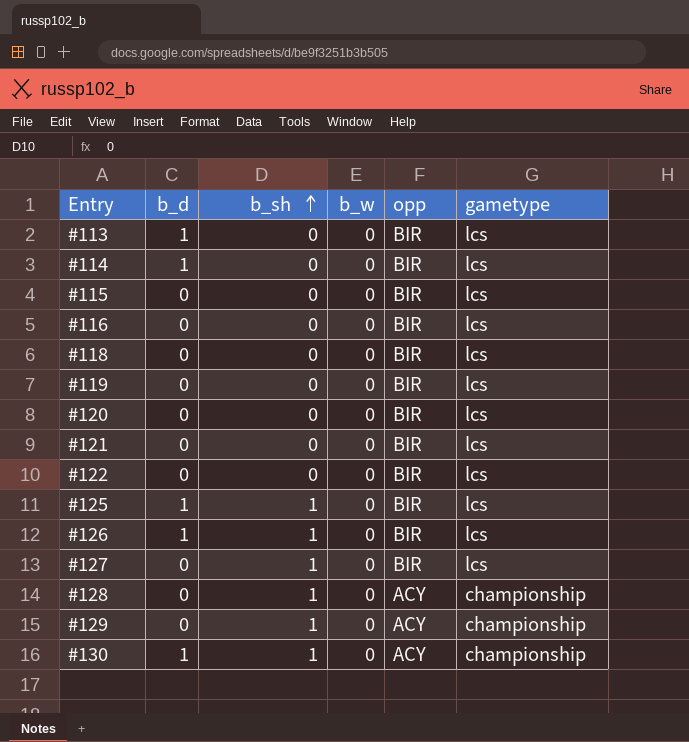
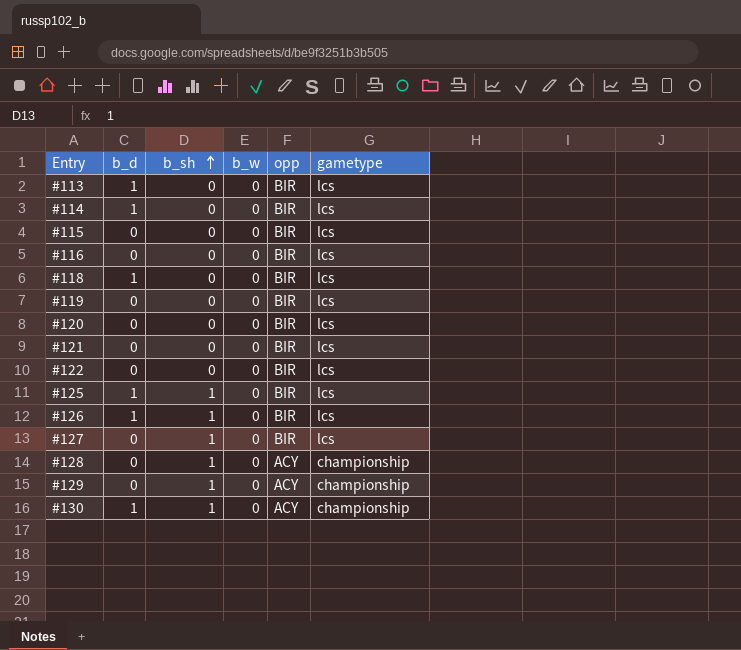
#118 | b_d: 0 -> 1

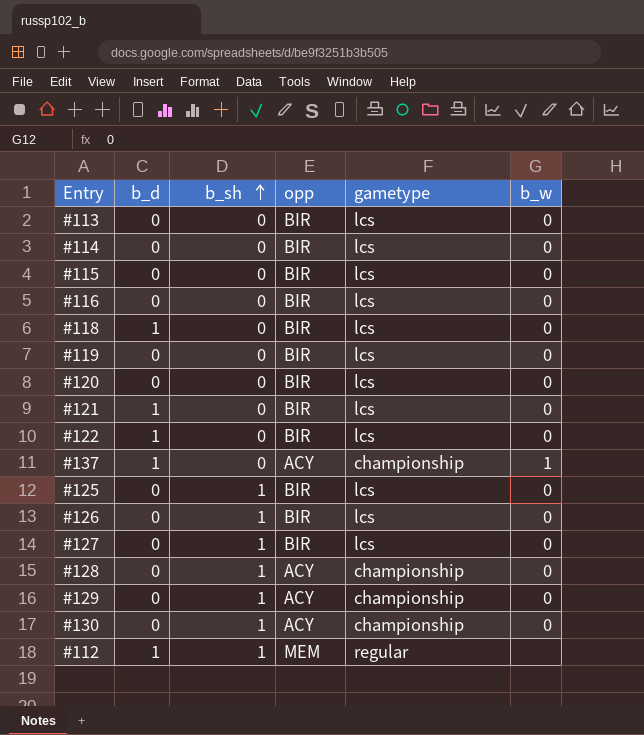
column b_w | position: 4 -> 6
#113 | b_d: 1 -> 0
#114 | b_d: 1 -> 0
#121 | b_d: 0 -> 1
#122 | b_d: 0 -> 1
row #137: none -> 1 | 0 | ACY | championship | 1
#125 | b_d: 1 -> 0
#126 | b_d: 1 -> 0
#130 | b_d: 1 -> 0
row #112: none -> 1 | 1 | MEM | regular | none

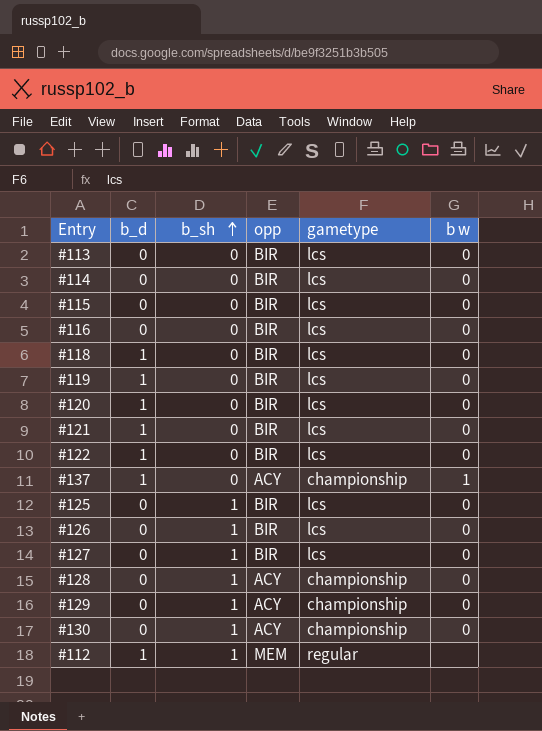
column name: b_w -> b w
#119 | b_d: 0 -> 1
#120 | b_d: 0 -> 1

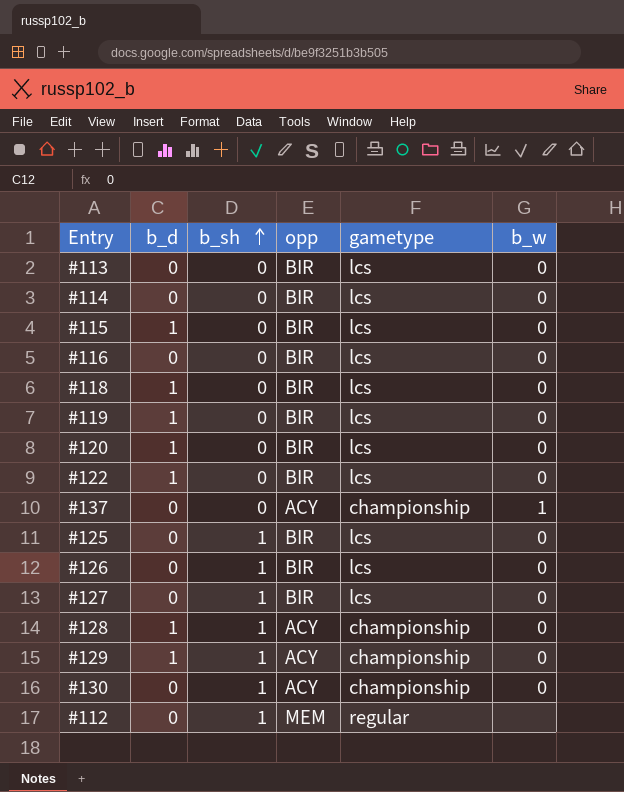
column name: b w -> b_w
row #121: 1 | 0 | BIR | lcs | 0 -> none
#115 | b_d: 0 -> 1
#137 | b_d: 1 -> 0
#128 | b_d: 0 -> 1
#129 | b_d: 0 -> 1
#112 | b_d: 1 -> 0

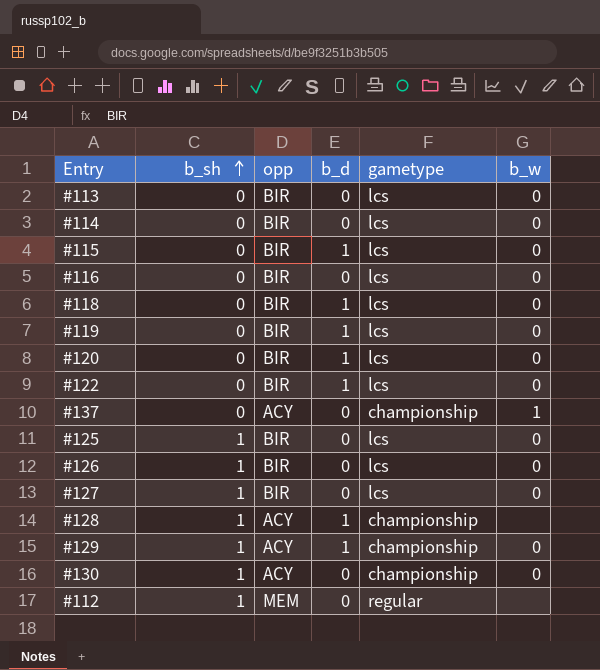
column b_d | position: 2 -> 4
#128 | b_w: 0 -> none

